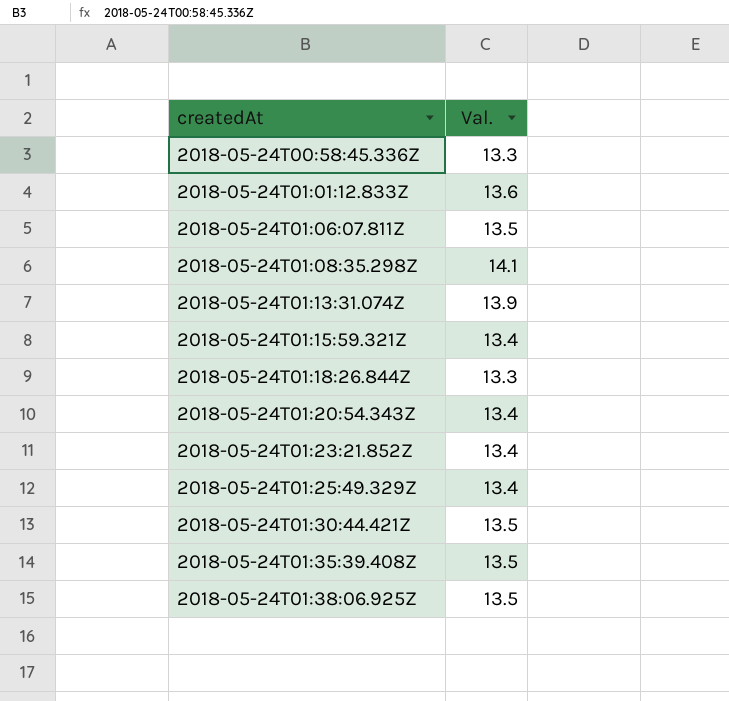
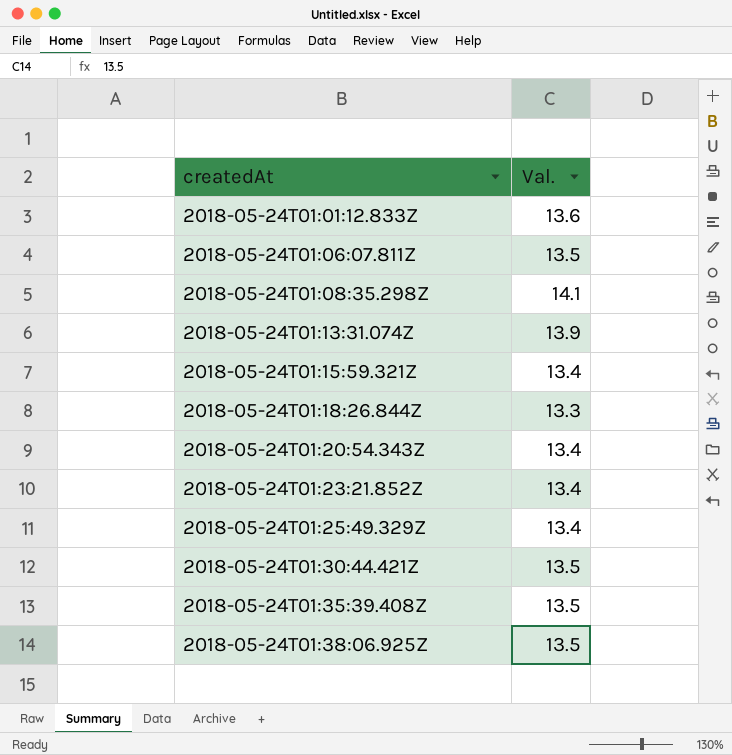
row 2018-05-24T00:58:45.336Z: 13.3 -> none

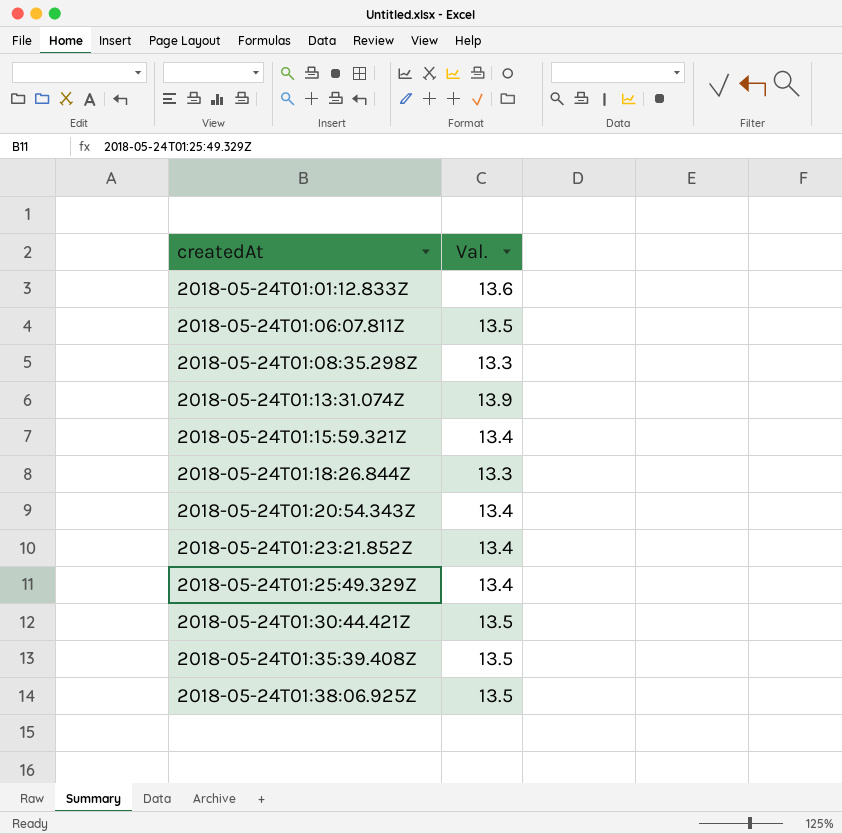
2018-05-24T01:08:35.298Z | Val.: 14.1 -> 13.3

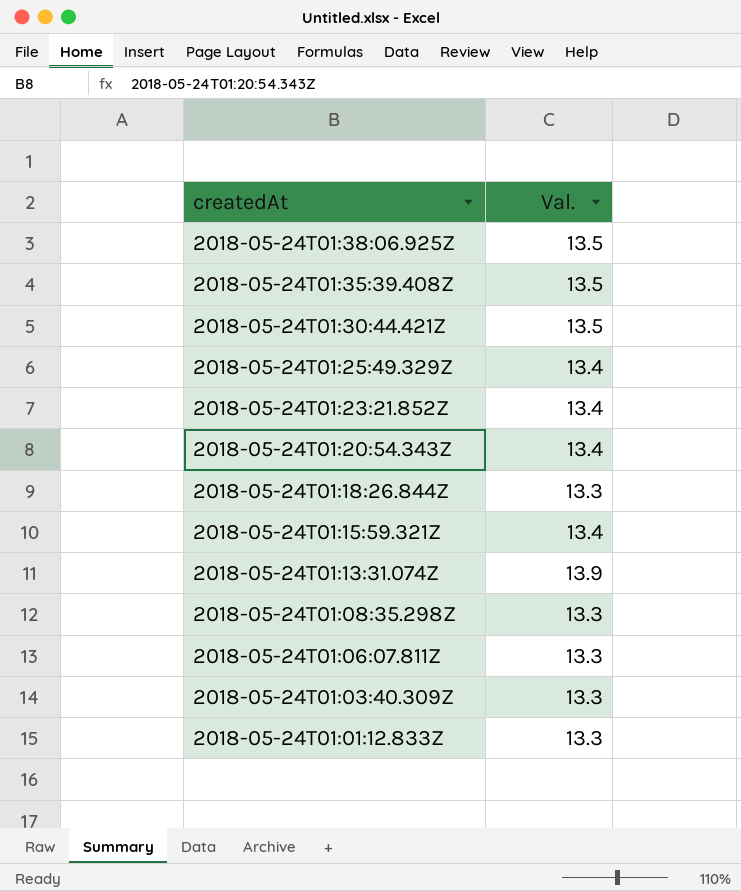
row order: createdAt ascending -> createdAt descending
2018-05-24T01:06:07.811Z | Val.: 13.5 -> 13.3
row 2018-05-24T01:03:40.309Z: none -> 13.3
2018-05-24T01:01:12.833Z | Val.: 13.6 -> 13.3

